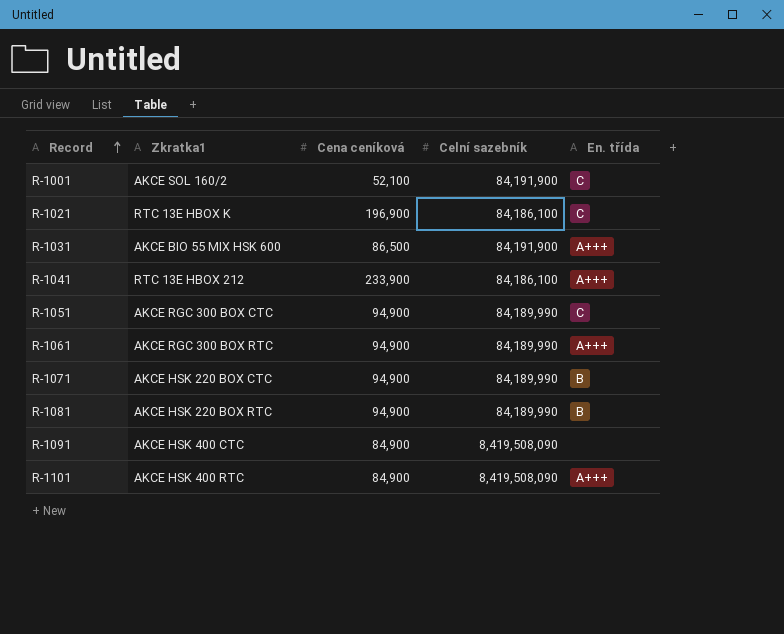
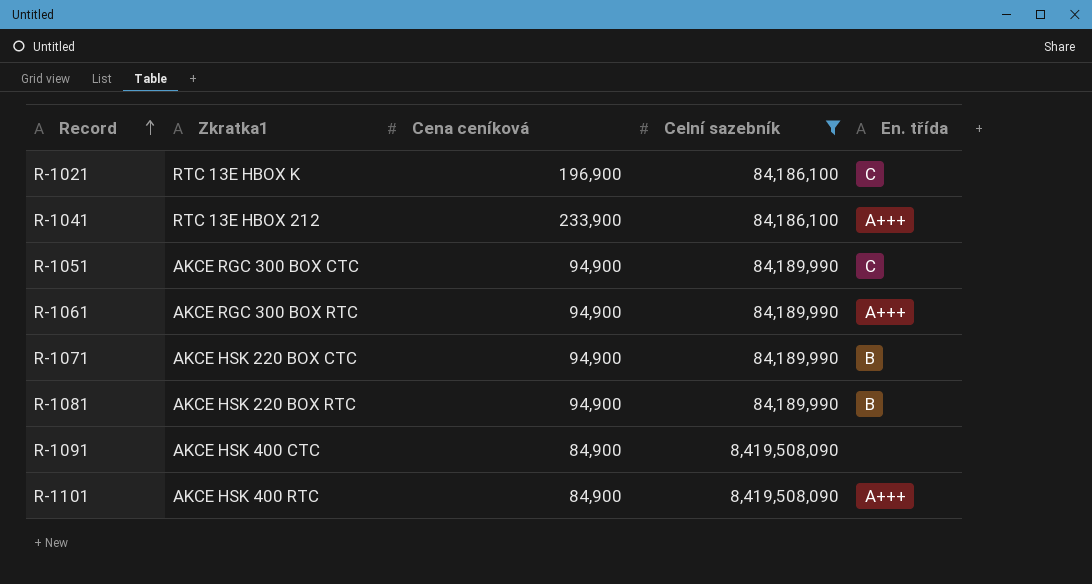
filter: none -> Celní sazebník != 84,191,900

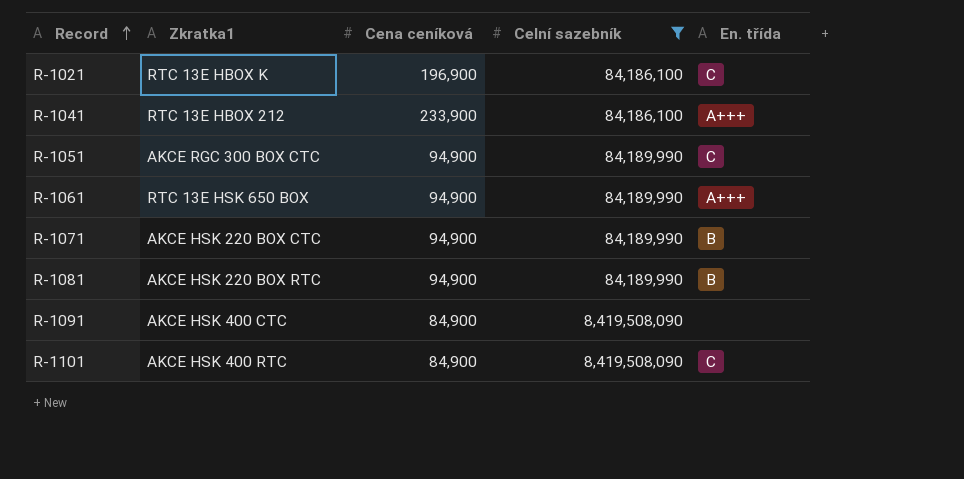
R-1061 | Zkratka1: AKCE RGC 300 BOX RTC -> RTC 13E HSK 650 BOX
R-1101 | En. třída: A+++ -> C

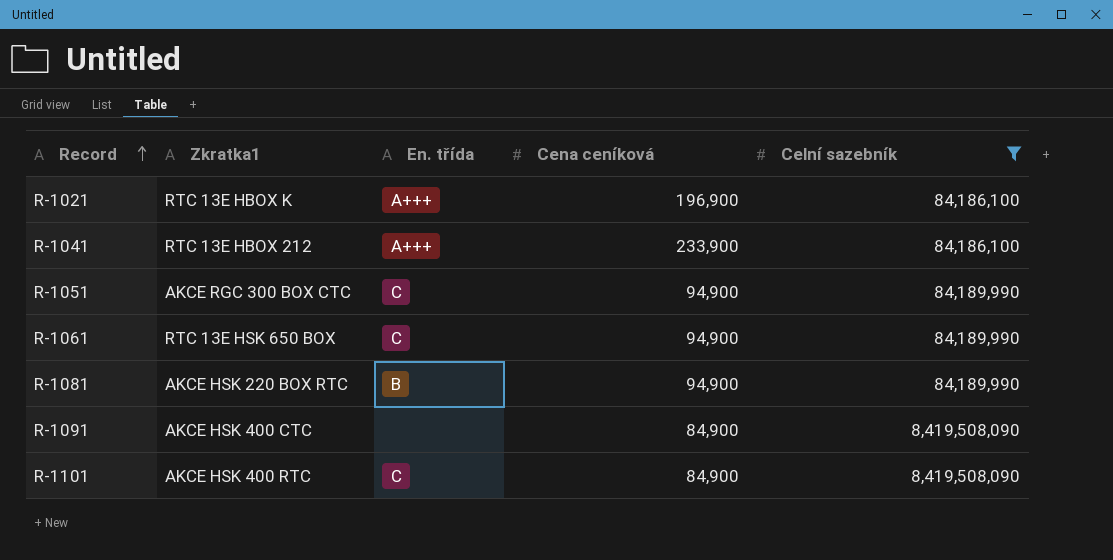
column En. třída | position: 5 -> 3
row R-1071: AKCE HSK 220 BOX CTC | 94,900 | 84,189,990 | B -> none
R-1021 | En. třída: C -> A+++
R-1061 | En. třída: A+++ -> C

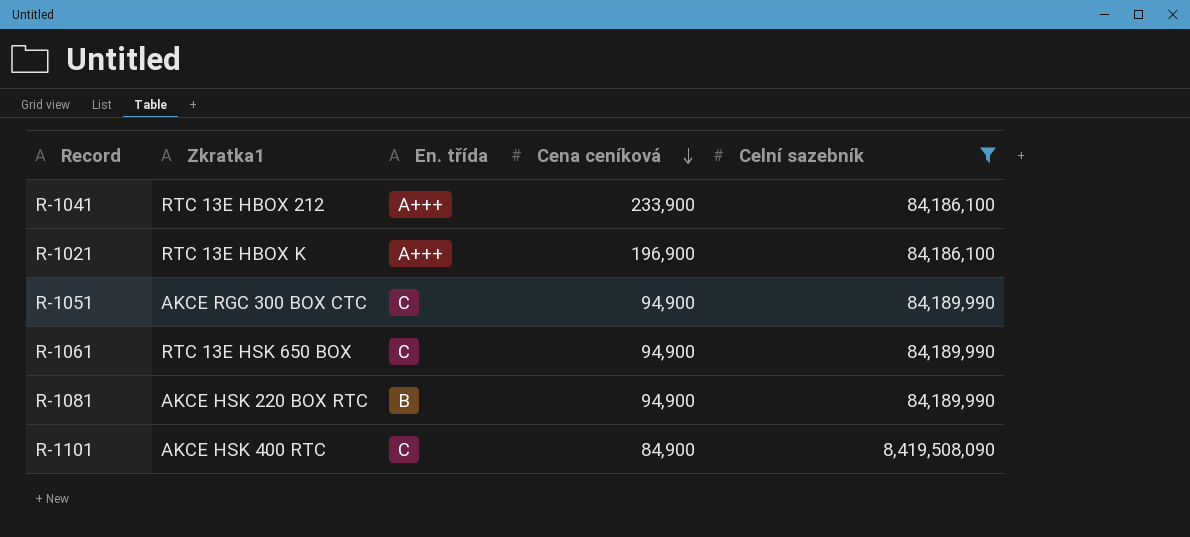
row order: Record ascending -> Cena ceníková descending
row R-1091: AKCE HSK 400 CTC | none | 84,900 | 8,419,508,090 -> none

